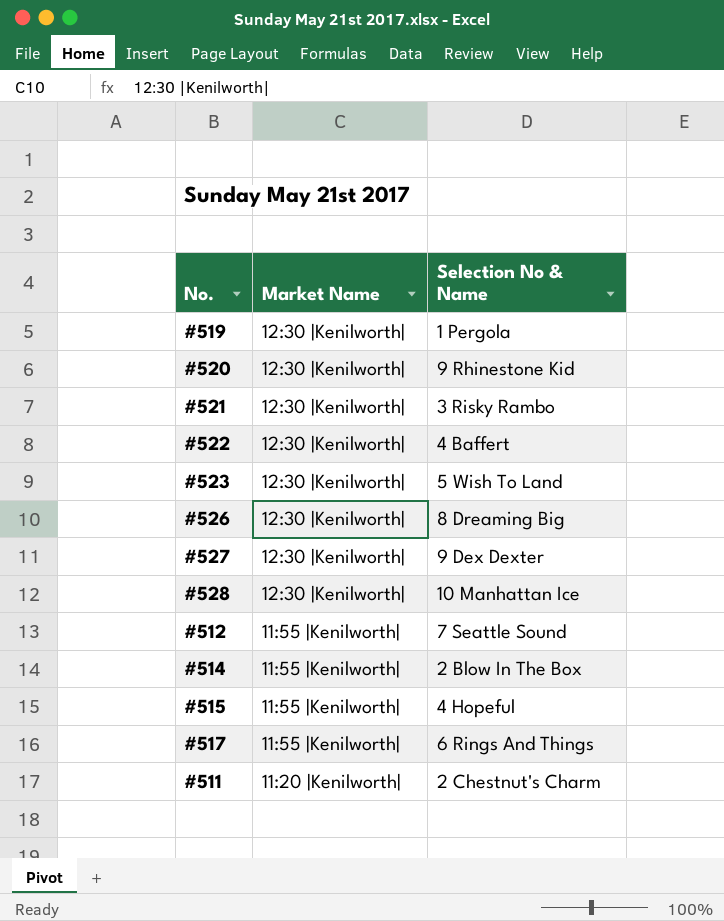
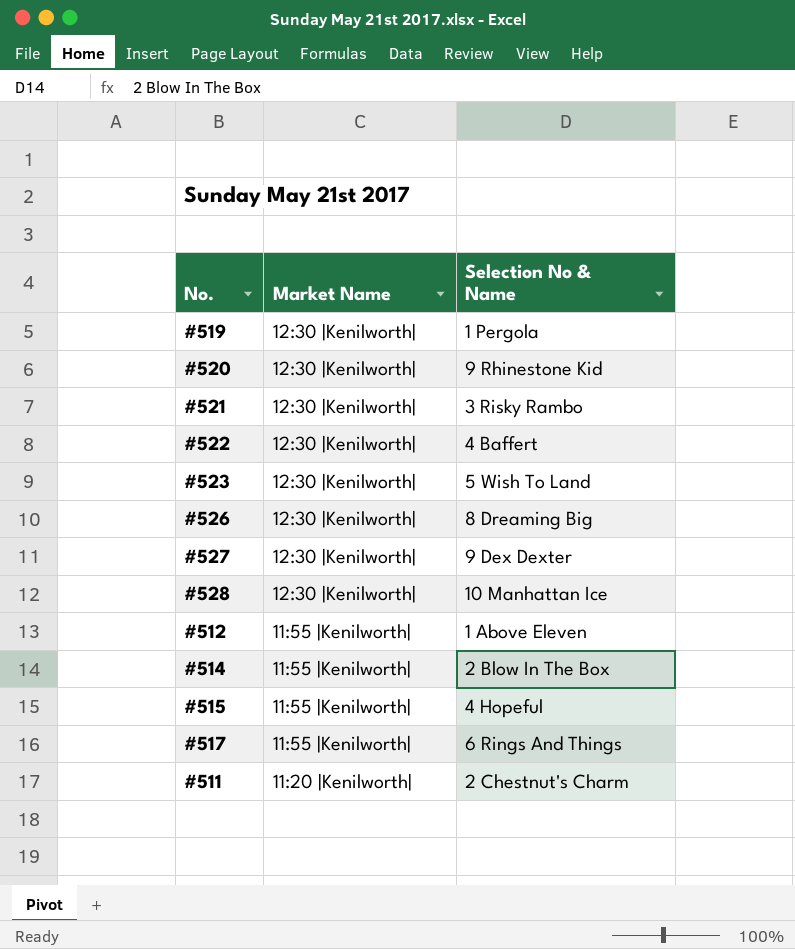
#512 | Selection No & Name: 7 Seattle Sound -> 1 Above Eleven

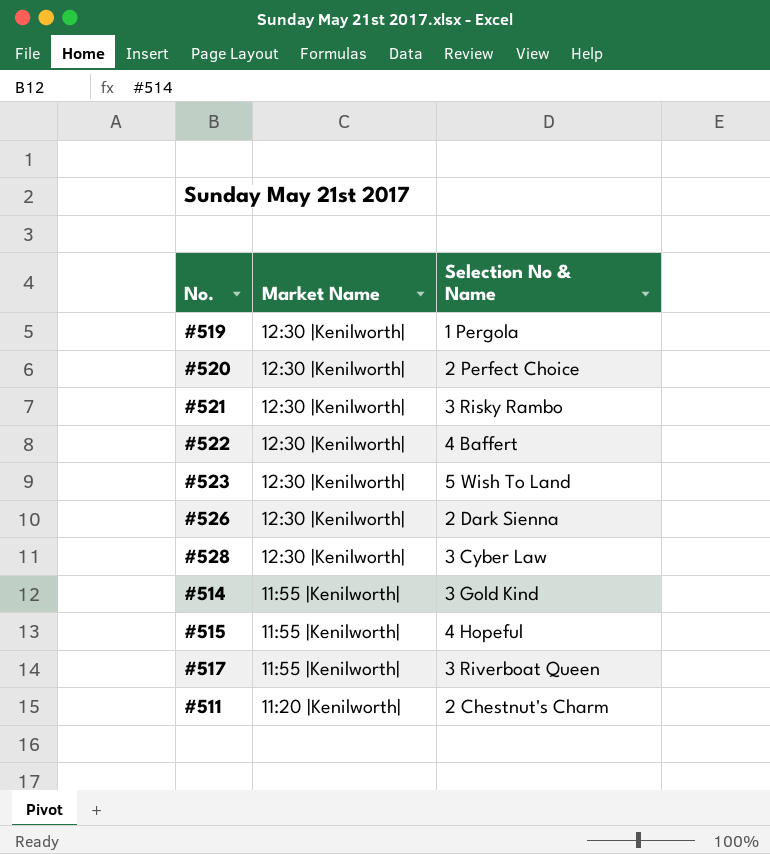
row #527: 12:30 |Kenilworth| | 9 Dex Dexter -> none
row #512: 11:55 |Kenilworth| | 1 Above Eleven -> none
#520 | Selection No & Name: 9 Rhinestone Kid -> 2 Perfect Choice
#526 | Selection No & Name: 8 Dreaming Big -> 2 Dark Sienna
#528 | Selection No & Name: 10 Manhattan Ice -> 3 Cyber Law
#514 | Selection No & Name: 2 Blow In The Box -> 3 Gold Kind
#517 | Selection No & Name: 6 Rings And Things -> 3 Riverboat Queen

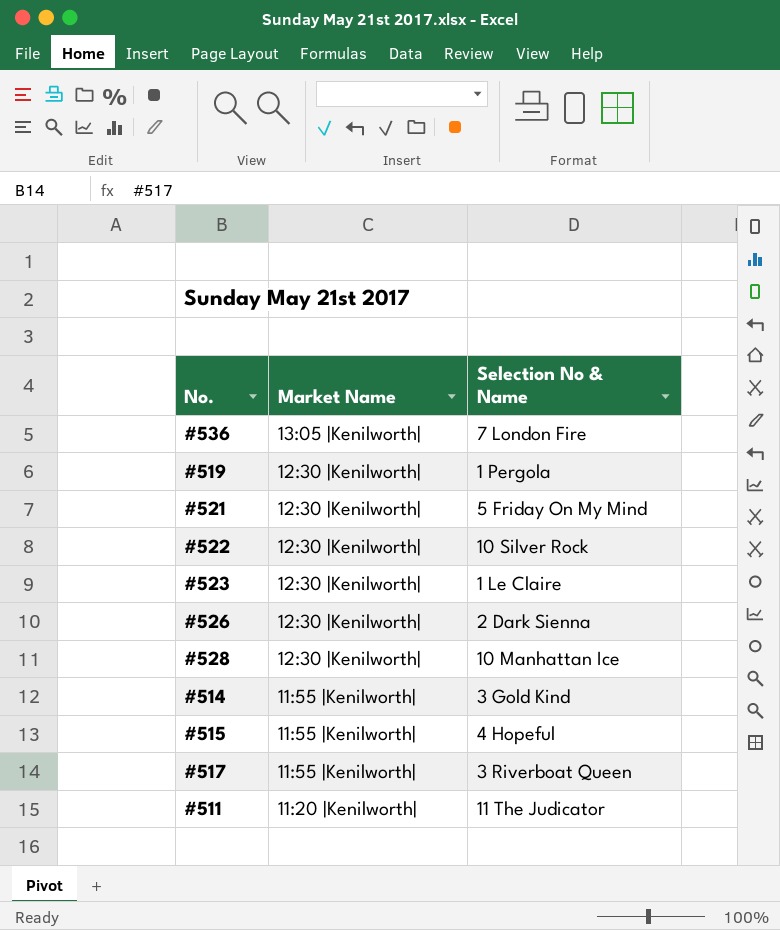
row #520: 12:30 |Kenilworth| | 2 Perfect Choice -> none
row #536: none -> 13:05 |Kenilworth| | 7 London Fire
#521 | Selection No & Name: 3 Risky Rambo -> 5 Friday On My Mind
#522 | Selection No & Name: 4 Baffert -> 10 Silver Rock
#523 | Selection No & Name: 5 Wish To Land -> 1 Le Claire
#528 | Selection No & Name: 3 Cyber Law -> 10 Manhattan Ice
#511 | Selection No & Name: 2 Chestnut's Charm -> 11 The Judicator

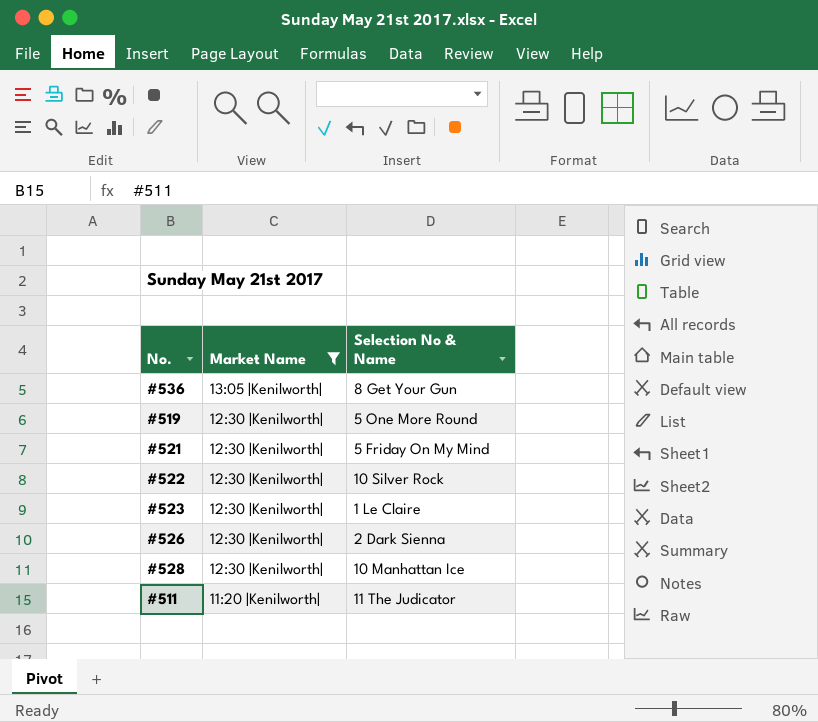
filter: none -> Market Name != 11:55 |Kenilworth|
#536 | Selection No & Name: 7 London Fire -> 8 Get Your Gun
#519 | Selection No & Name: 1 Pergola -> 5 One More Round

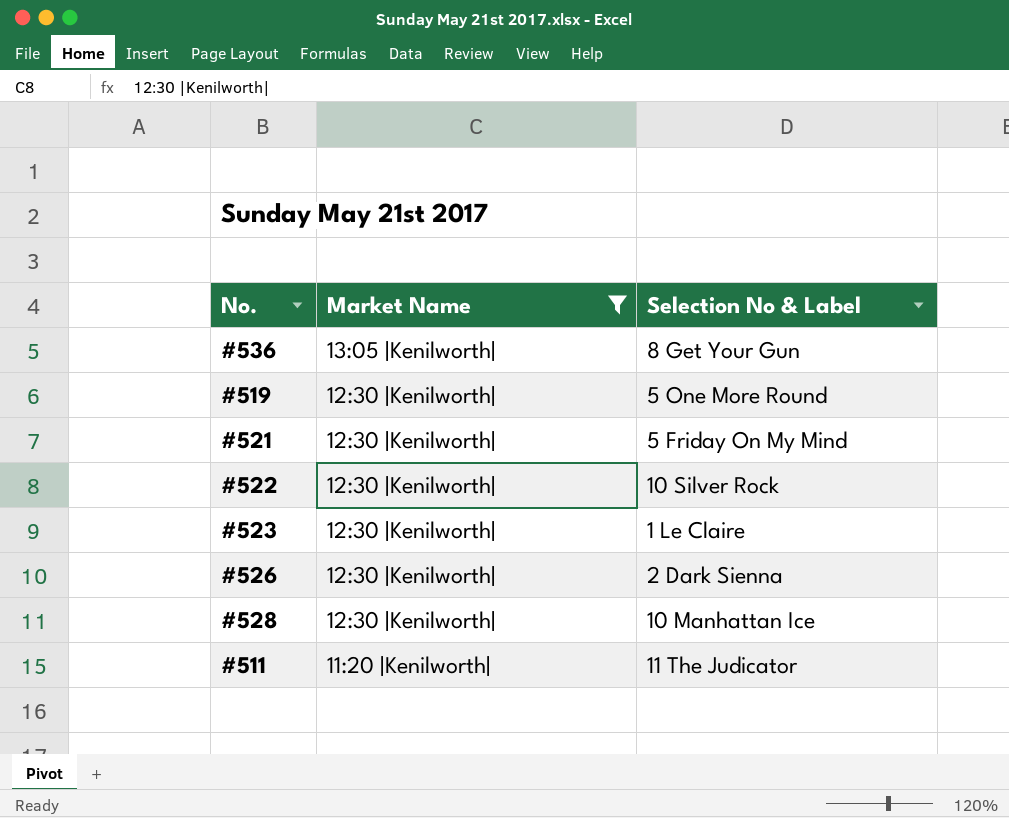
column name: Selection No & Name -> Selection No & Label

